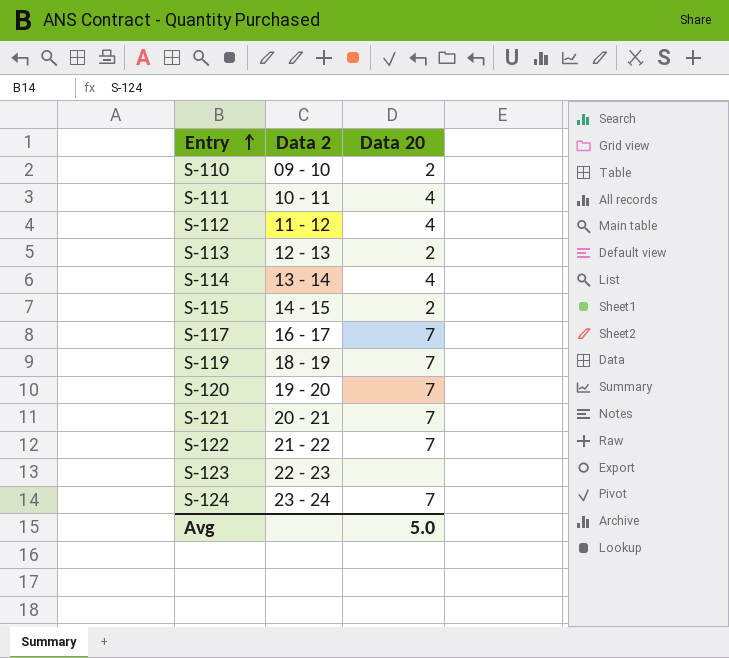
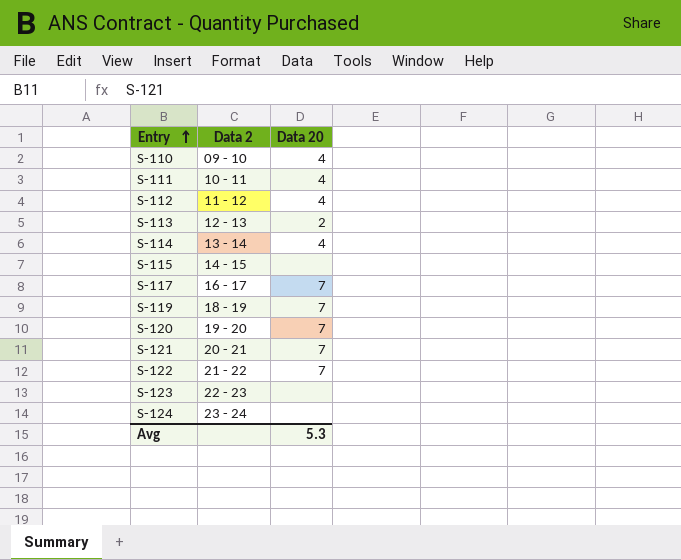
S-110 | Data 20: 2 -> 4
S-115 | Data 20: 2 -> none
S-124 | Data 20: 7 -> none
Avg | Data 20: 5.0 -> 5.3

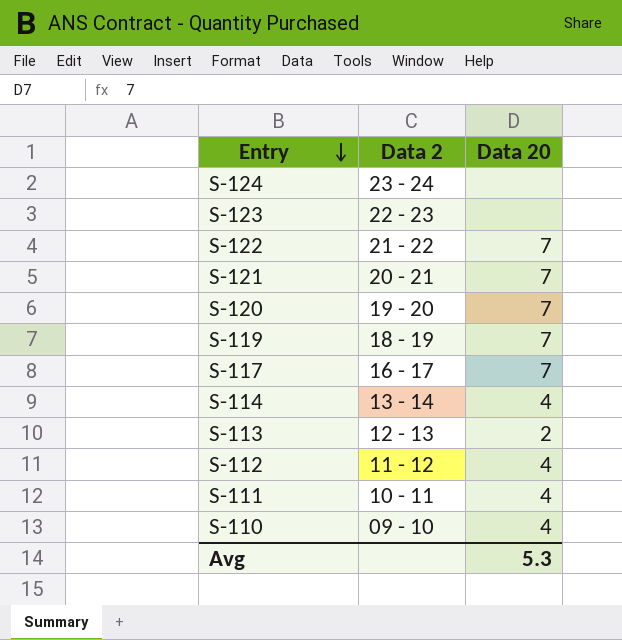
row order: Entry ascending -> Entry descending
row S-115: 14 - 15 | none -> none

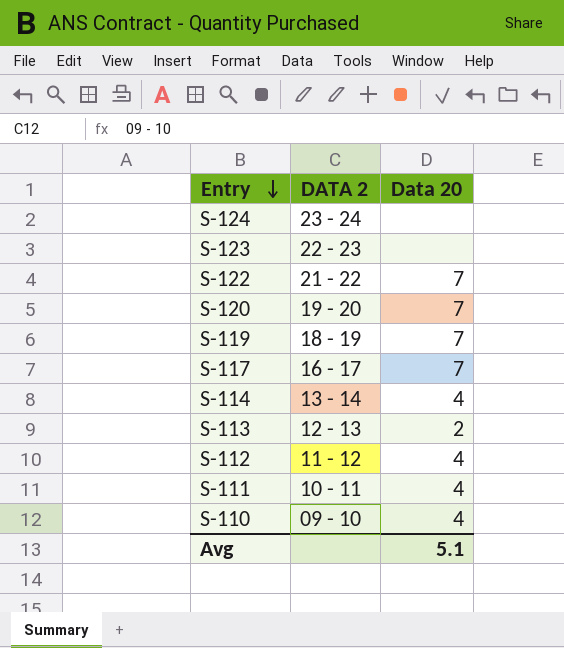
column name: Data 2 -> DATA 2
row S-121: 20 - 21 | 7 -> none
Avg | Data 20: 5.3 -> 5.1

